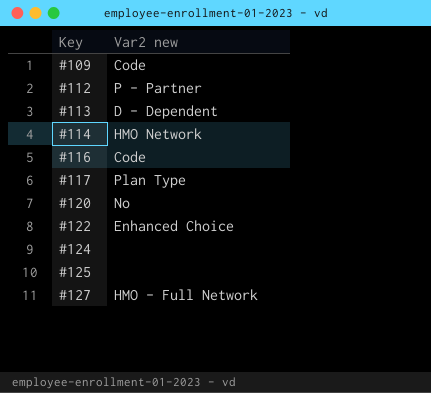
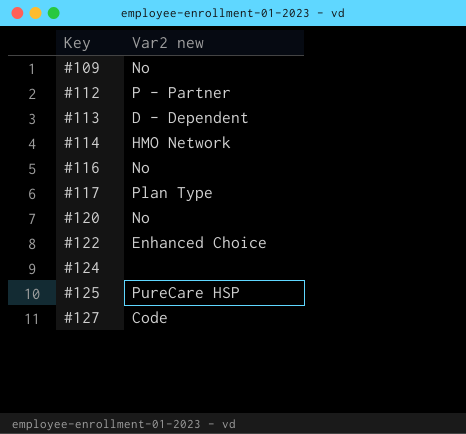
#109 | Var2 new: Code -> No
#116 | Var2 new: Code -> No
#125 | Var2 new: none -> PureCare HSP
#127 | Var2 new: HMO - Full Network -> Code

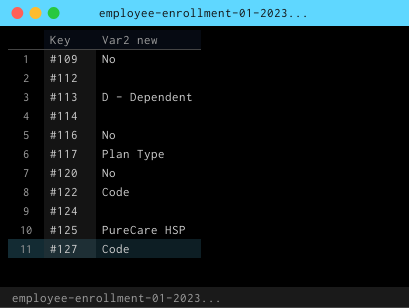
#112 | Var2 new: P - Partner -> none
#114 | Var2 new: HMO Network -> none
#122 | Var2 new: Enhanced Choice -> Code

